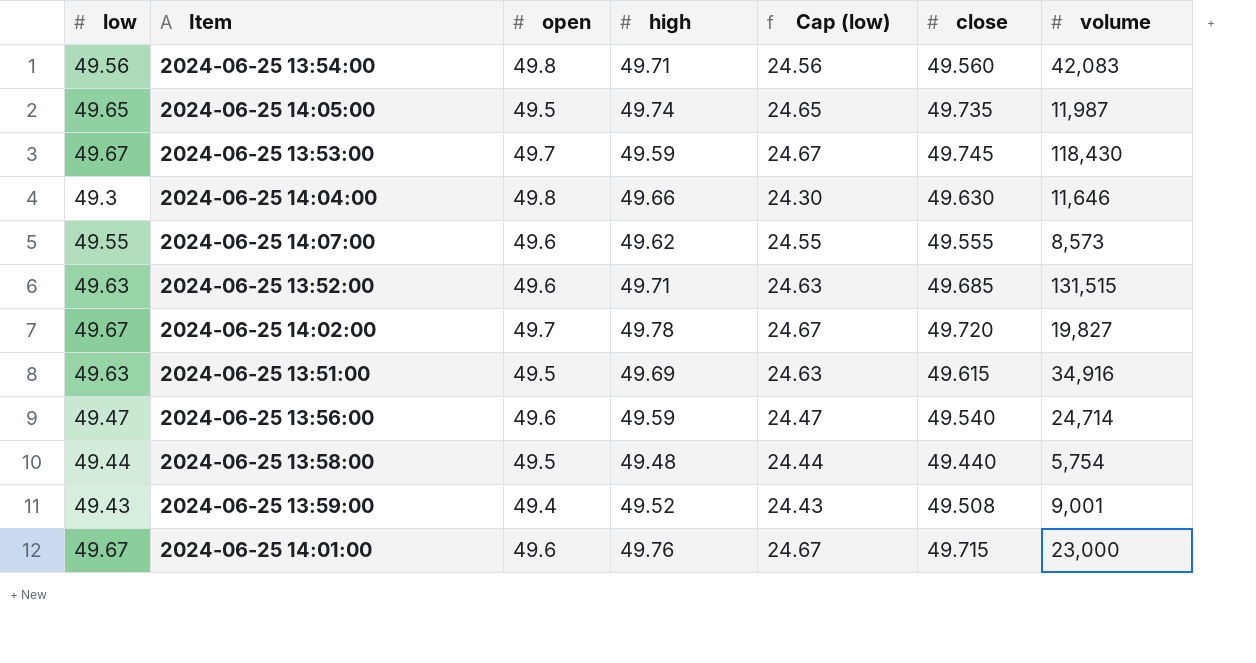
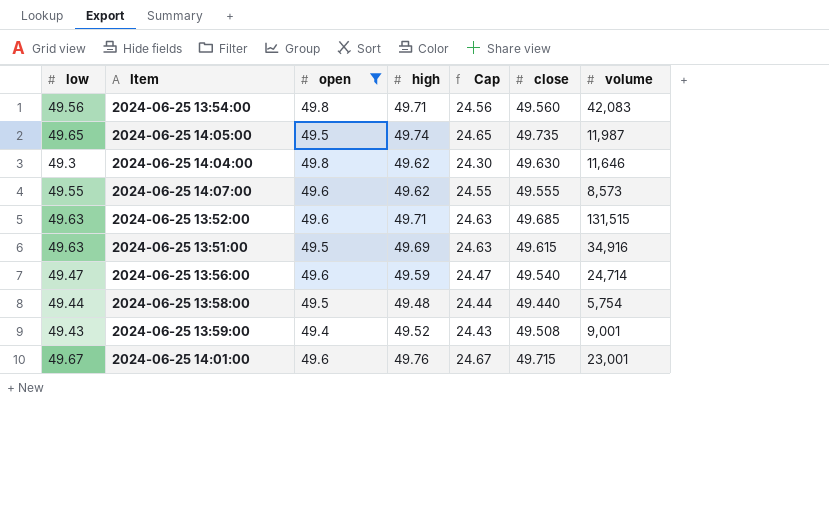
filter: none -> open != 49.7
column name: Cap (low) -> Cap
2024-06-25 14:04:00 | high: 49.66 -> 49.62
2024-06-25 14:01:00 | volume: 23,000 -> 23,001

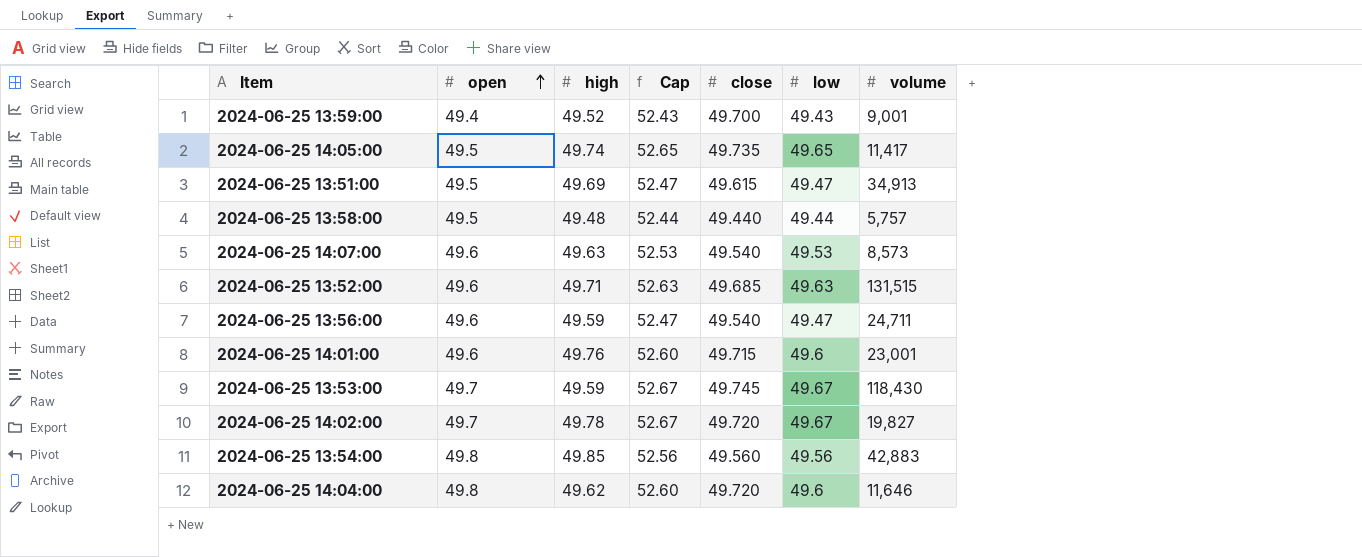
filter: open != 49.7 -> none
row order: none -> open ascending
column Cap | formula: [low] - 25 -> [low] + 3
column low | position: 1 -> 6
2024-06-25 13:59:00 | close: 49.508 -> 49.700
2024-06-25 14:05:00 | volume: 11,987 -> 11,417
2024-06-25 13:51:00 | low: 49.63 -> 49.47
2024-06-25 13:51:00 | volume: 34,916 -> 34,913
2024-06-25 13:58:00 | volume: 5,754 -> 5,757
2024-06-25 14:07:00 | high: 49.62 -> 49.63
2024-06-25 14:07:00 | close: 49.555 -> 49.540
2024-06-25 14:07:00 | low: 49.55 -> 49.53
2024-06-25 13:56:00 | volume: 24,714 -> 24,711
2024-06-25 14:01:00 | low: 49.67 -> 49.6
2024-06-25 13:54:00 | high: 49.71 -> 49.85
2024-06-25 13:54:00 | volume: 42,083 -> 42,883
2024-06-25 14:04:00 | close: 49.630 -> 49.720
2024-06-25 14:04:00 | low: 49.3 -> 49.6

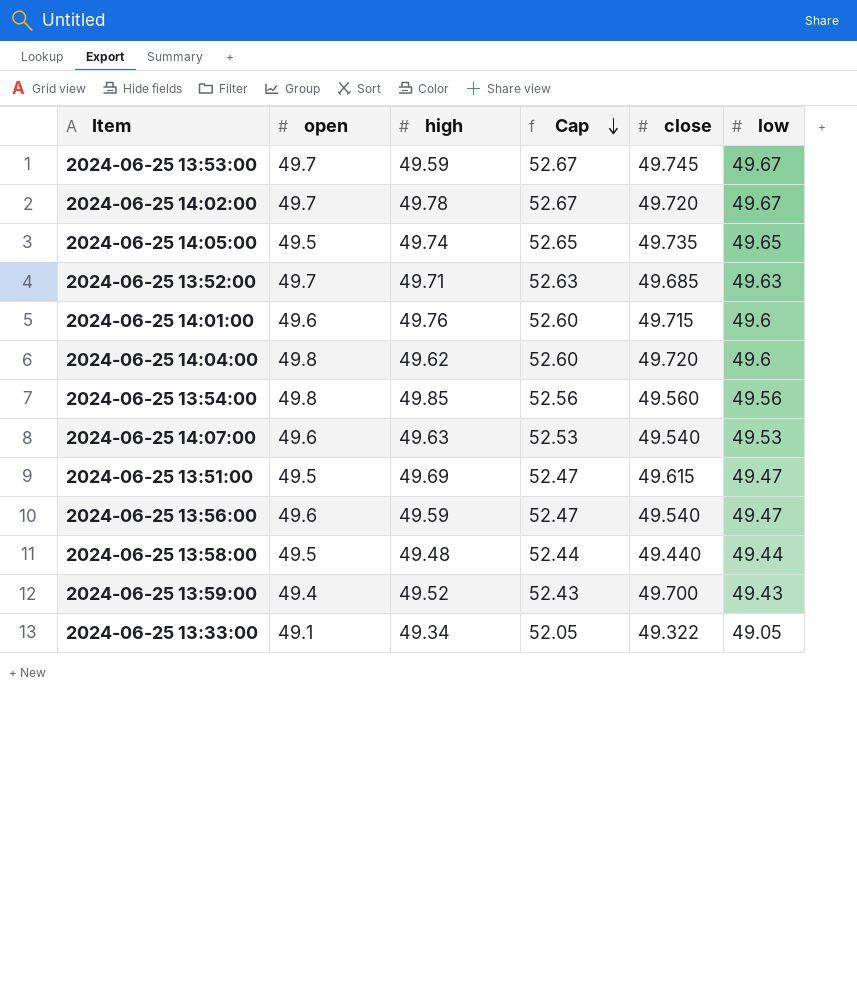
row order: open ascending -> Cap descending
column volume | position: 7 -> none
2024-06-25 13:52:00 | open: 49.6 -> 49.7
row 2024-06-25 13:33:00: none -> 49.1 | 49.34 | 52.05 | 49.322 | 49.05

